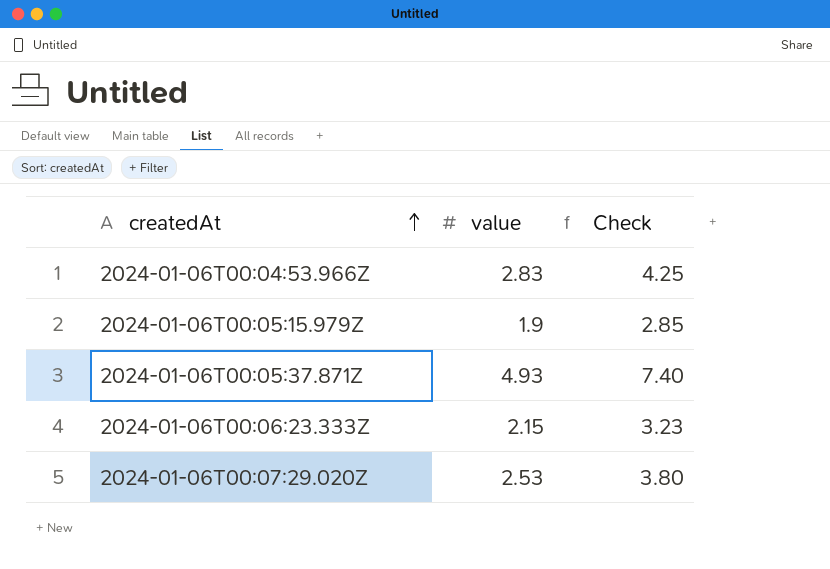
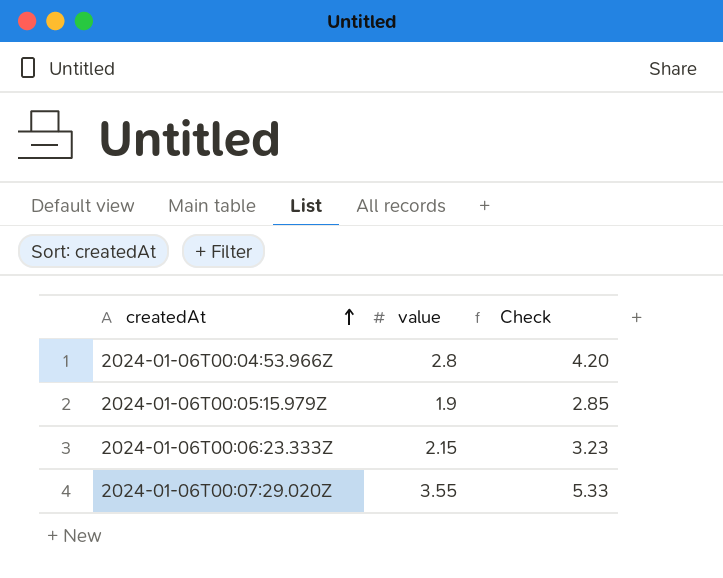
row 2024-01-06T00:05:37.871Z: 4.93 | 7.40 -> none
2024-01-06T00:04:53.966Z | value: 2.83 -> 2.8
2024-01-06T00:04:53.966Z | Check: 4.25 -> 4.20
2024-01-06T00:07:29.020Z | value: 2.53 -> 3.55
2024-01-06T00:07:29.020Z | Check: 3.80 -> 5.33

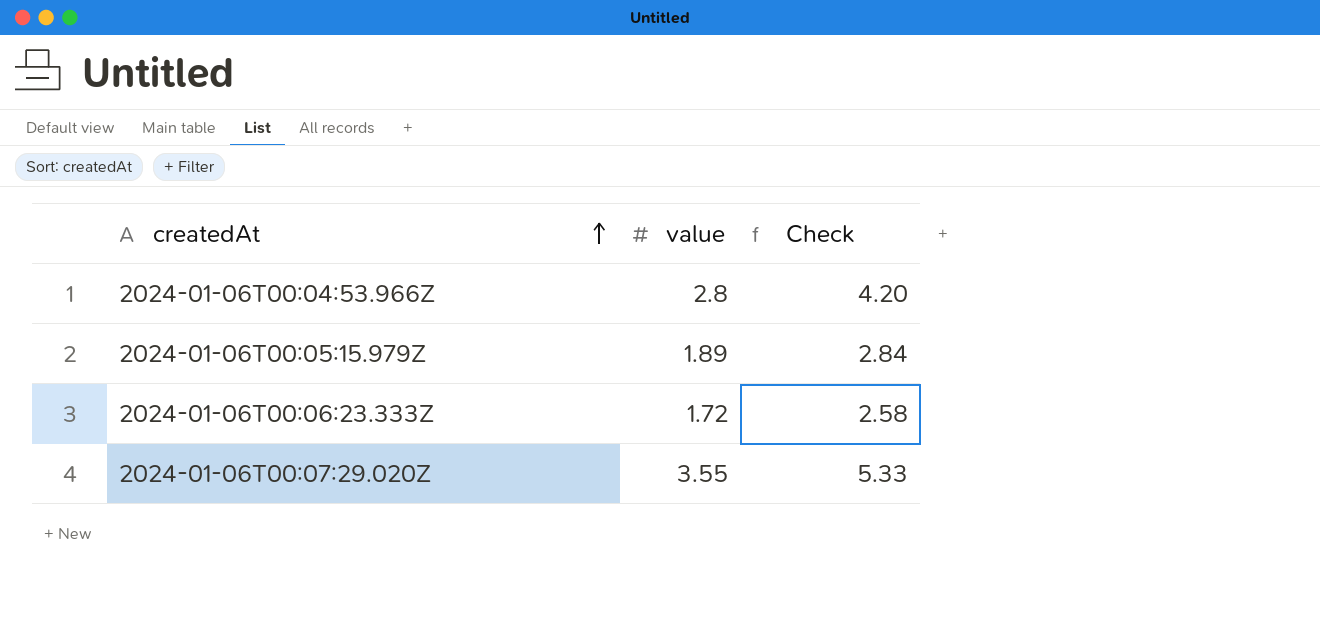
2024-01-06T00:05:15.979Z | value: 1.9 -> 1.89
2024-01-06T00:05:15.979Z | Check: 2.85 -> 2.84
2024-01-06T00:06:23.333Z | value: 2.15 -> 1.72
2024-01-06T00:06:23.333Z | Check: 3.23 -> 2.58

